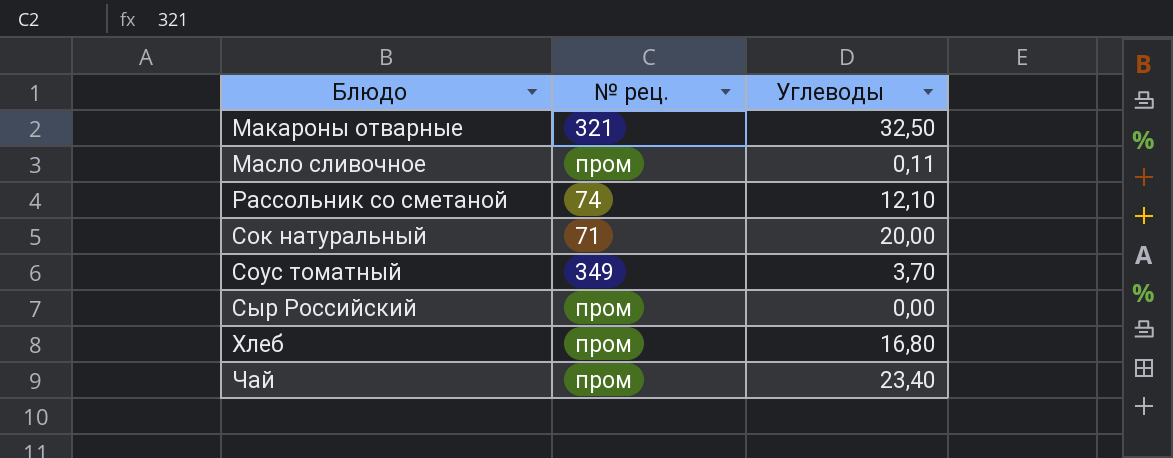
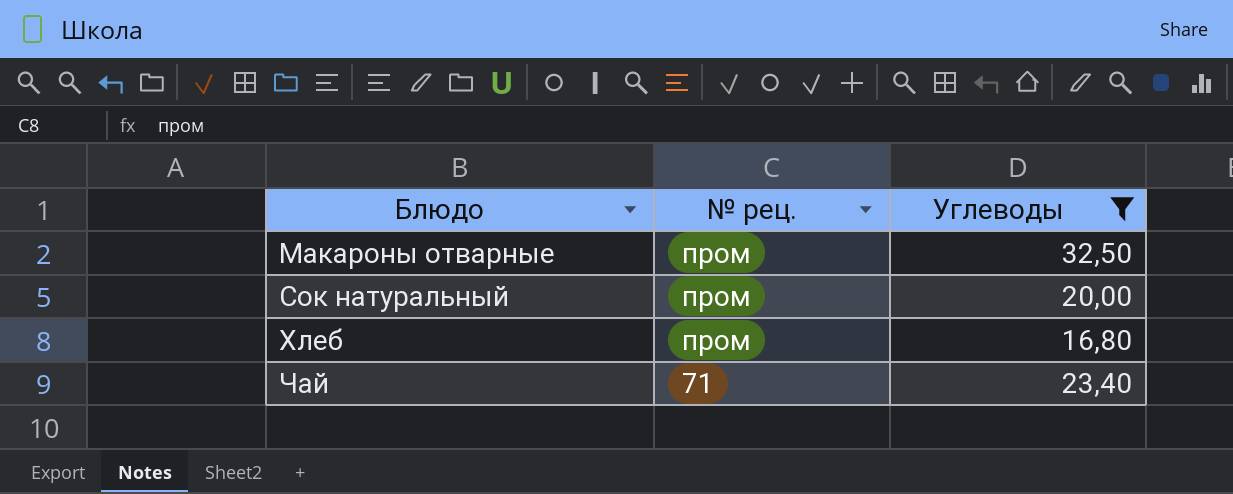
filter: none -> Углеводы >= 16,80
Макароны отварные | № рец.: 321 -> пром
Сок натуральный | № рец.: 71 -> пром
Чай | № рец.: пром -> 71

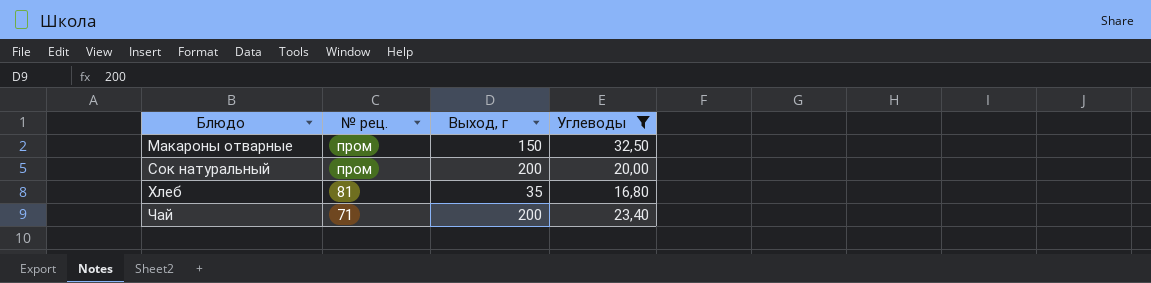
column Выход, г | position: none -> 3
Хлеб | № рец.: пром -> 81

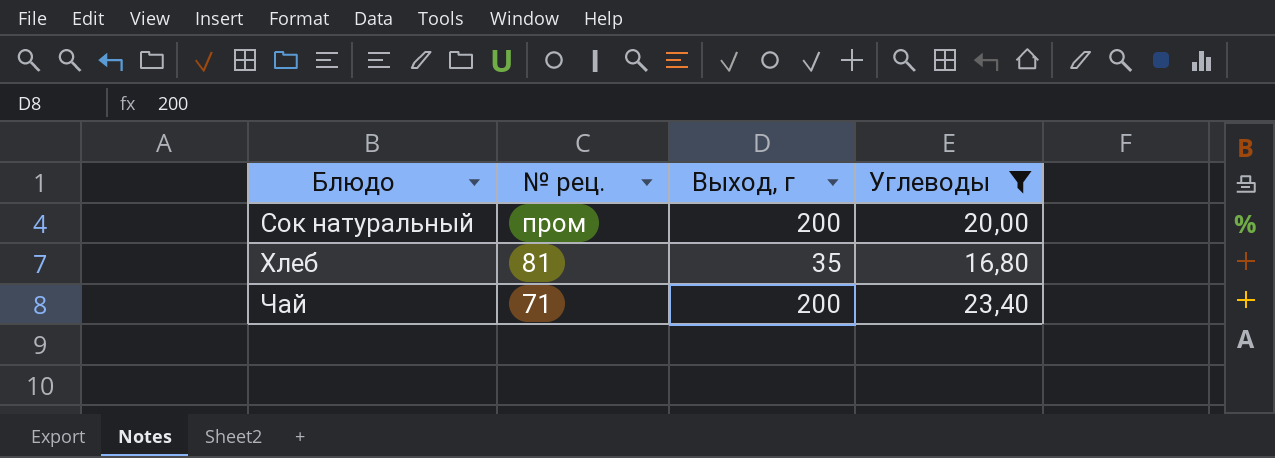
row Макароны отварные: пром | 150 | 32,50 -> none

